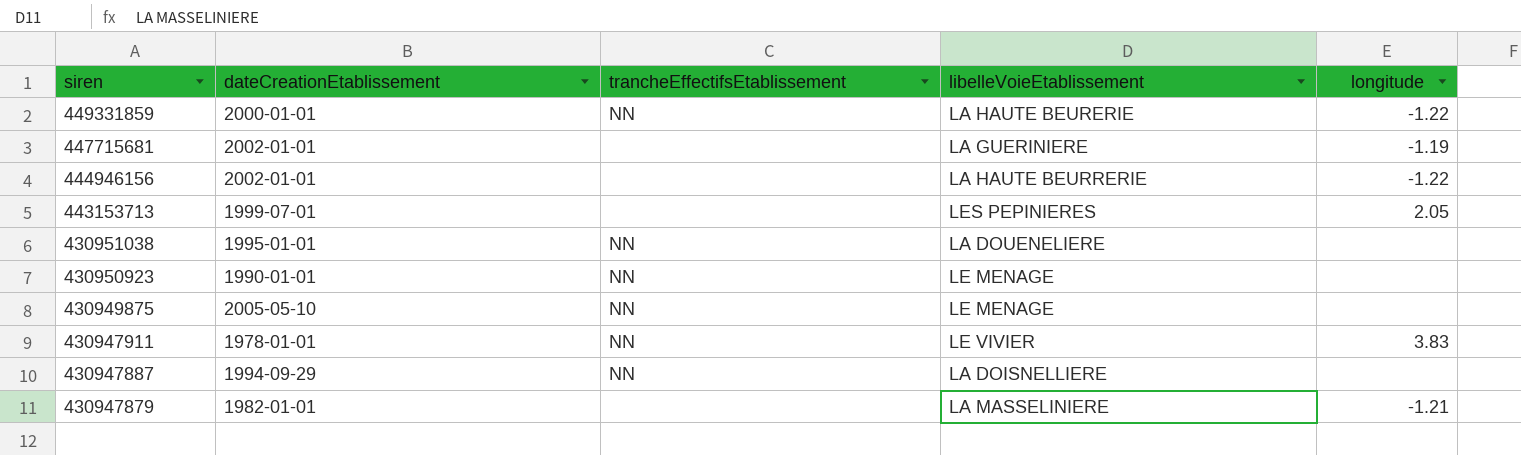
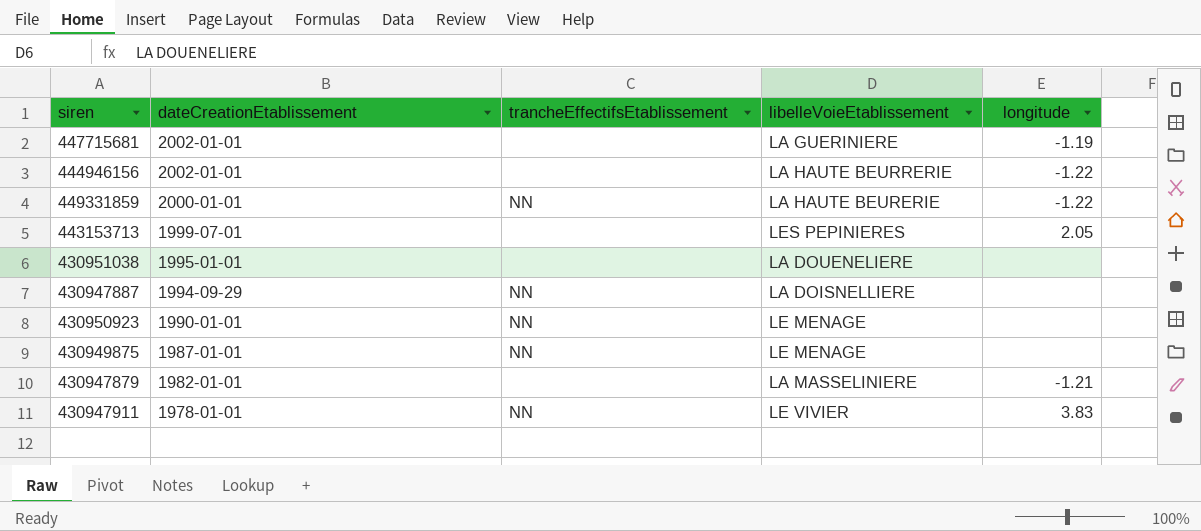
row order: siren descending -> dateCreationEtablissement descending
430951038 | trancheEffectifsEtablissement: NN -> none
430949875 | dateCreationEtablissement: 2005-05-10 -> 1987-01-01

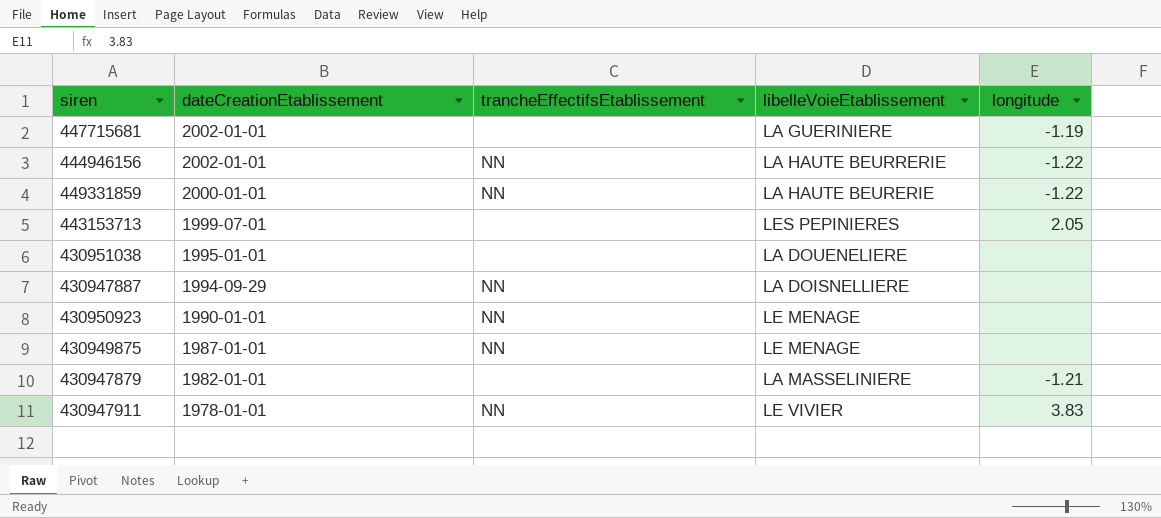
444946156 | trancheEffectifsEtablissement: none -> NN

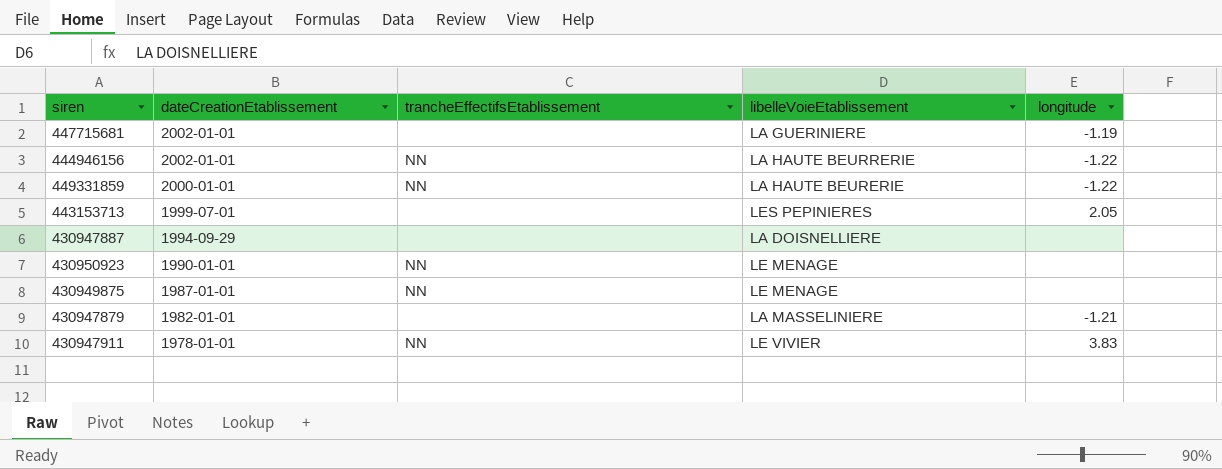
row 430951038: 1995-01-01 | none | LA DOUENELIERE | none -> none
430947887 | trancheEffectifsEtablissement: NN -> none

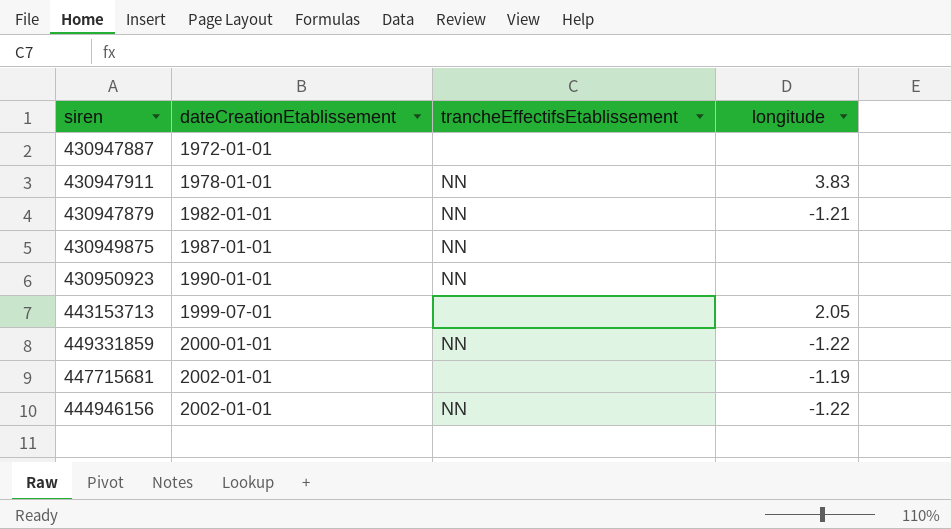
row order: dateCreationEtablissement descending -> dateCreationEtablissement ascending
column libelleVoieEtablissement | position: 4 -> none
430947887 | dateCreationEtablissement: 1994-09-29 -> 1972-01-01
430947879 | trancheEffectifsEtablissement: none -> NN

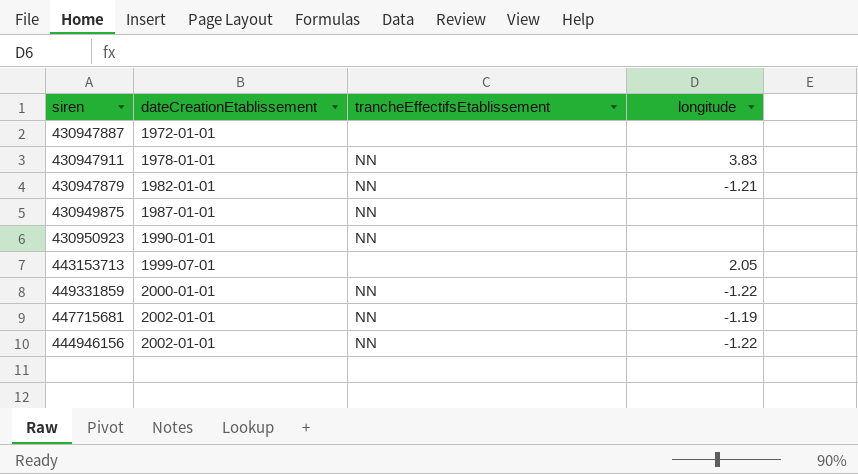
447715681 | trancheEffectifsEtablissement: none -> NN

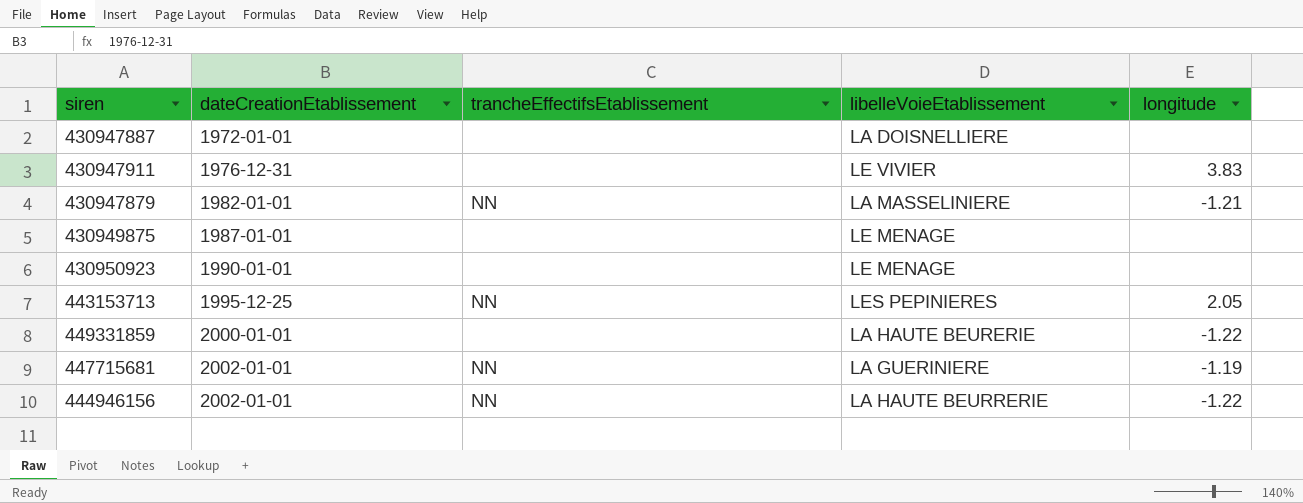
column libelleVoieEtablissement | position: none -> 4
430947911 | dateCreationEtablissement: 1978-01-01 -> 1976-12-31
430947911 | trancheEffectifsEtablissement: NN -> none
430949875 | trancheEffectifsEtablissement: NN -> none
430950923 | trancheEffectifsEtablissement: NN -> none
443153713 | dateCreationEtablissement: 1999-07-01 -> 1995-12-25
443153713 | trancheEffectifsEtablissement: none -> NN
449331859 | trancheEffectifsEtablissement: NN -> none

